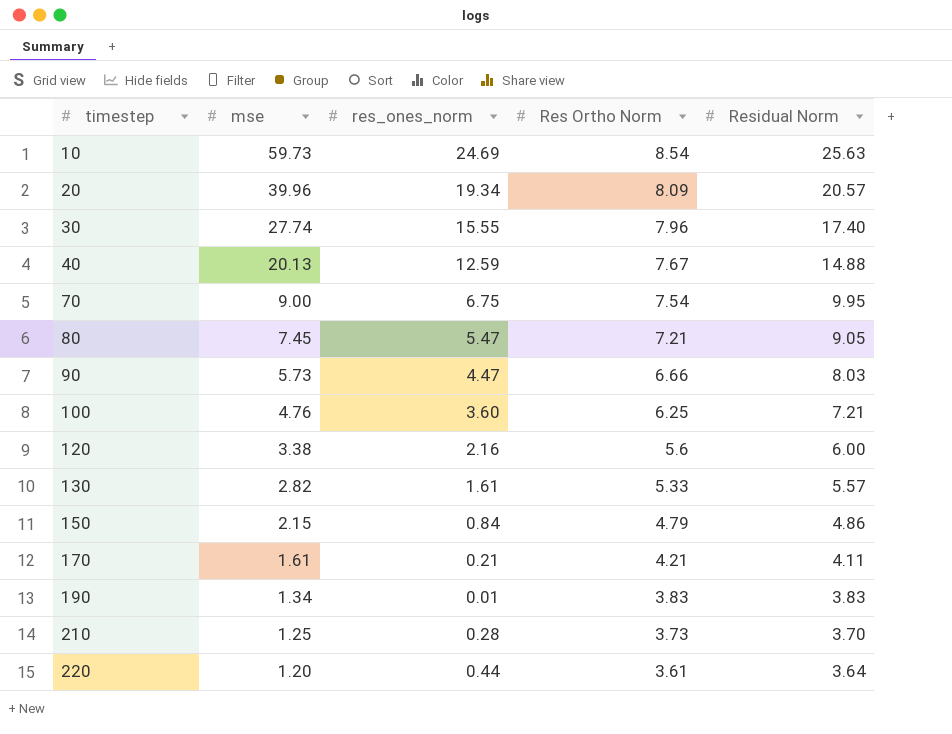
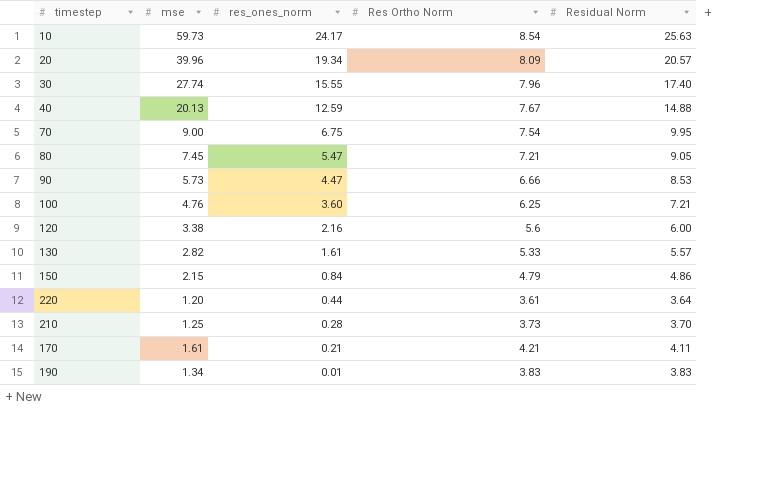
row order: timestep ascending -> res_ones_norm descending
10 | res_ones_norm: 24.69 -> 24.17
90 | Residual Norm: 8.03 -> 8.53

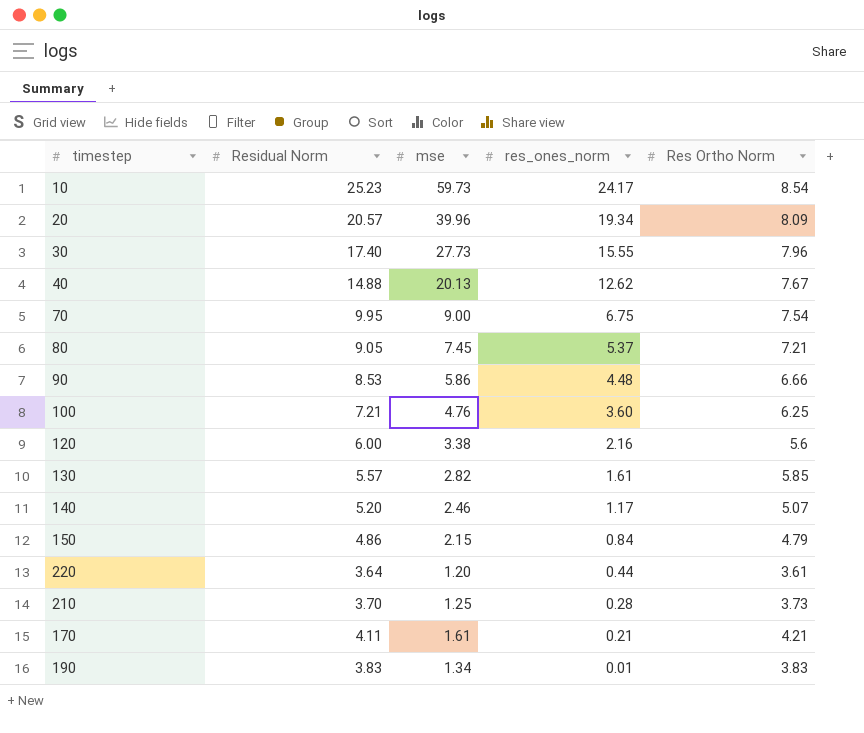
column Residual Norm | position: 5 -> 2
10 | Residual Norm: 25.63 -> 25.23
30 | mse: 27.74 -> 27.73
40 | res_ones_norm: 12.59 -> 12.62
80 | res_ones_norm: 5.47 -> 5.37
90 | mse: 5.73 -> 5.86
90 | res_ones_norm: 4.47 -> 4.48
130 | Res Ortho Norm: 5.33 -> 5.85
row 140: none -> 5.20 | 2.46 | 1.17 | 5.07

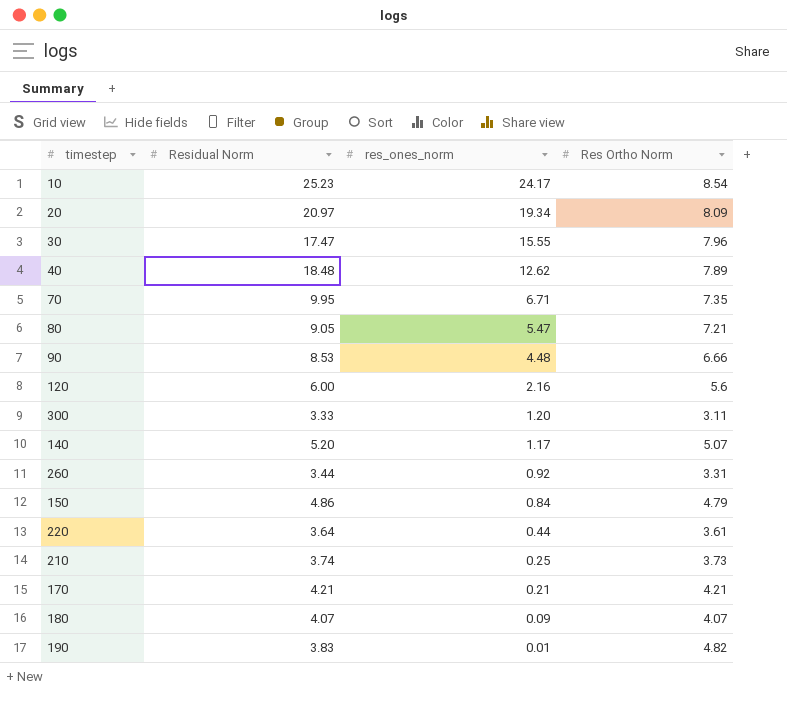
column mse | position: 3 -> none
row 100: 7.21 | 4.76 | 3.60 | 6.25 -> none
row 130: 5.57 | 2.82 | 1.61 | 5.85 -> none
20 | Residual Norm: 20.57 -> 20.97
30 | Residual Norm: 17.40 -> 17.47
40 | Residual Norm: 14.88 -> 18.48
40 | Res Ortho Norm: 7.67 -> 7.89
70 | res_ones_norm: 6.75 -> 6.71
70 | Res Ortho Norm: 7.54 -> 7.35
80 | res_ones_norm: 5.37 -> 5.47
row 300: none -> 3.33 | 1.20 | 3.11
row 260: none -> 3.44 | 0.92 | 3.31
210 | Residual Norm: 3.70 -> 3.74
210 | res_ones_norm: 0.28 -> 0.25
170 | Residual Norm: 4.11 -> 4.21
row 180: none -> 4.07 | 0.09 | 4.07
190 | Res Ortho Norm: 3.83 -> 4.82

